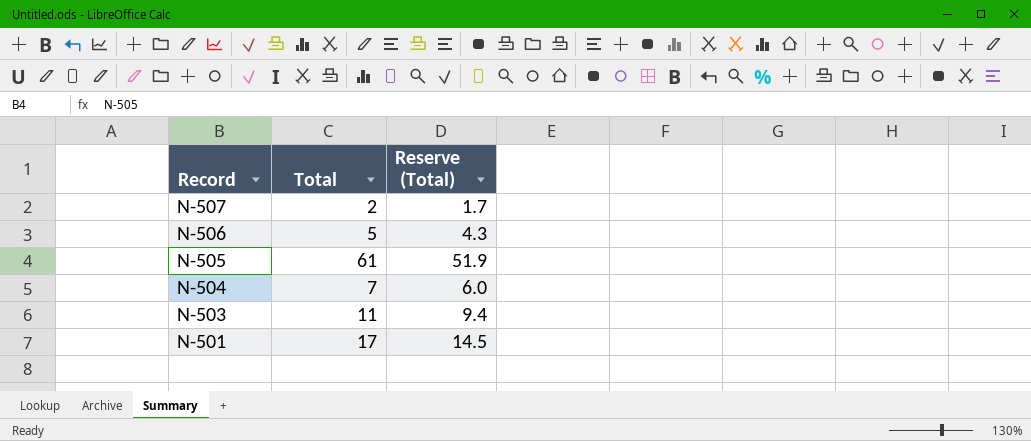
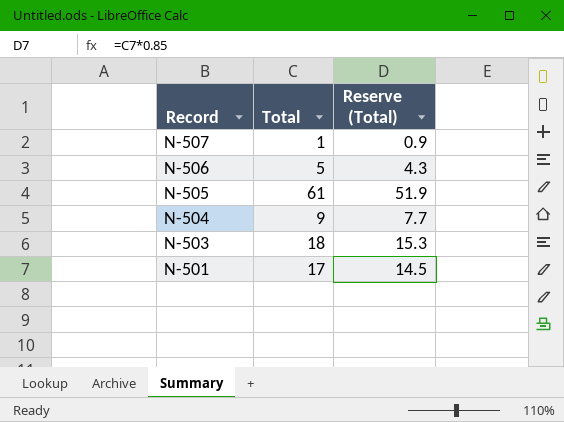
N-507 | Total: 2 -> 1
N-507 | Reserve (Total): 1.7 -> 0.9
N-504 | Total: 7 -> 9
N-504 | Reserve (Total): 6.0 -> 7.7
N-503 | Total: 11 -> 18
N-503 | Reserve (Total): 9.4 -> 15.3

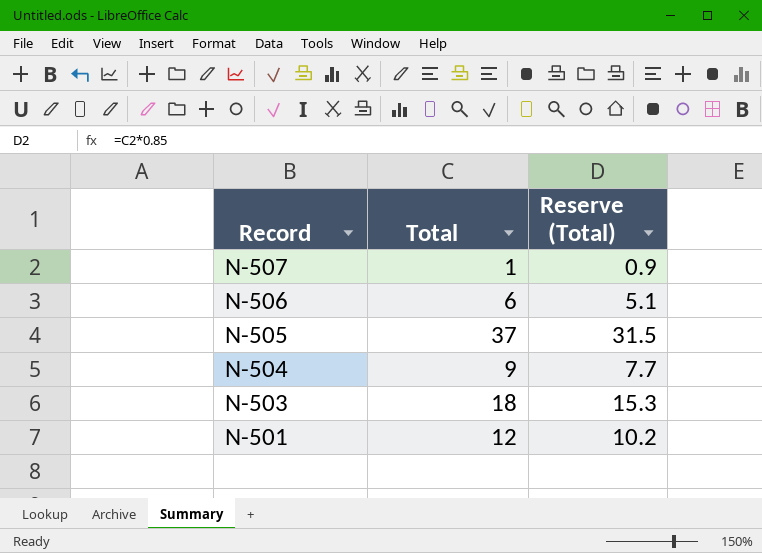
N-506 | Total: 5 -> 6
N-506 | Reserve (Total): 4.3 -> 5.1
N-505 | Total: 61 -> 37
N-505 | Reserve (Total): 51.9 -> 31.5
N-501 | Total: 17 -> 12
N-501 | Reserve (Total): 14.5 -> 10.2

